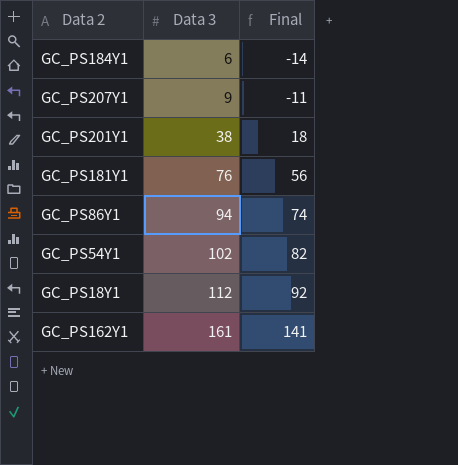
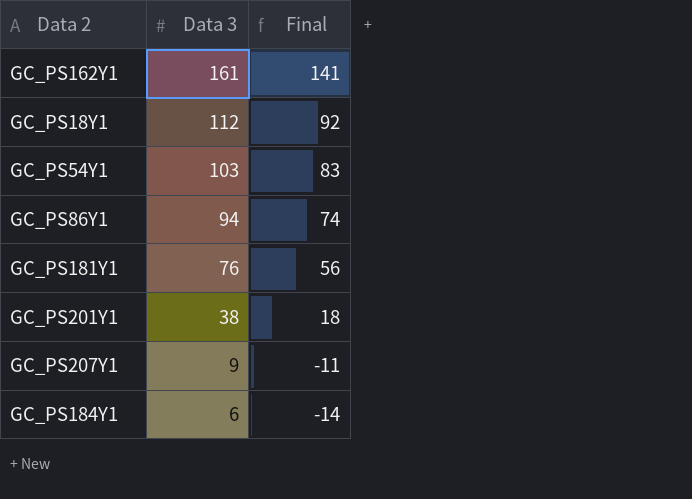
row order: Data 3 ascending -> Data 3 descending
GC_PS54Y1 | Data 3: 102 -> 103
GC_PS54Y1 | Final: 82 -> 83

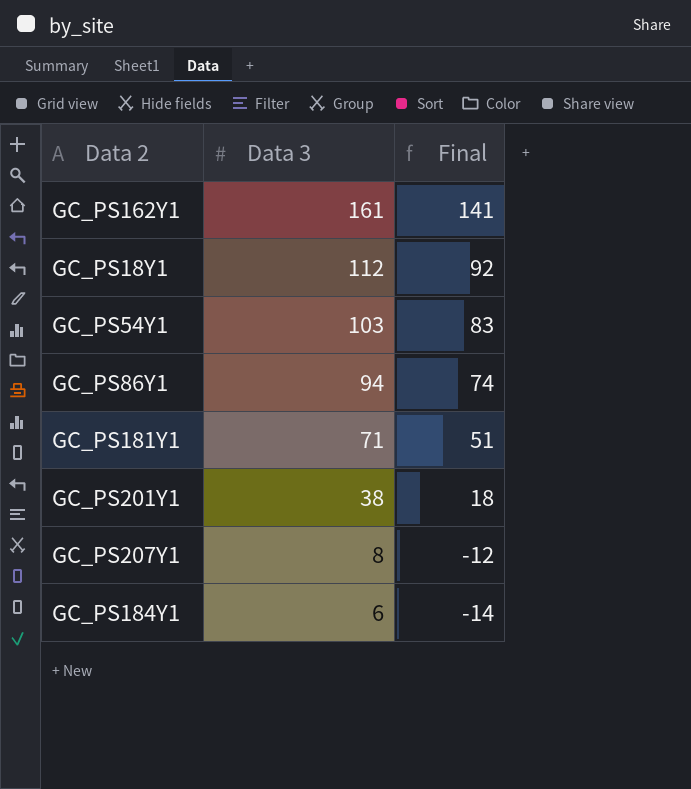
GC_PS181Y1 | Data 3: 76 -> 71
GC_PS181Y1 | Final: 56 -> 51
GC_PS207Y1 | Data 3: 9 -> 8
GC_PS207Y1 | Final: -11 -> -12

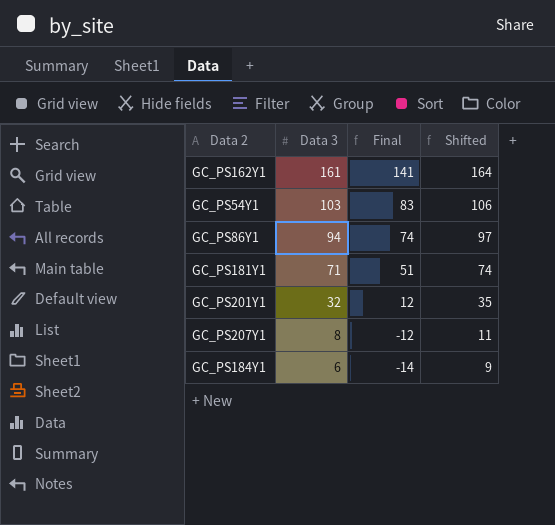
column Shifted | formula: none -> [Data 3] + 3
row GC_PS18Y1: 112 | 92 -> none
GC_PS201Y1 | Data 3: 38 -> 32
GC_PS201Y1 | Final: 18 -> 12

